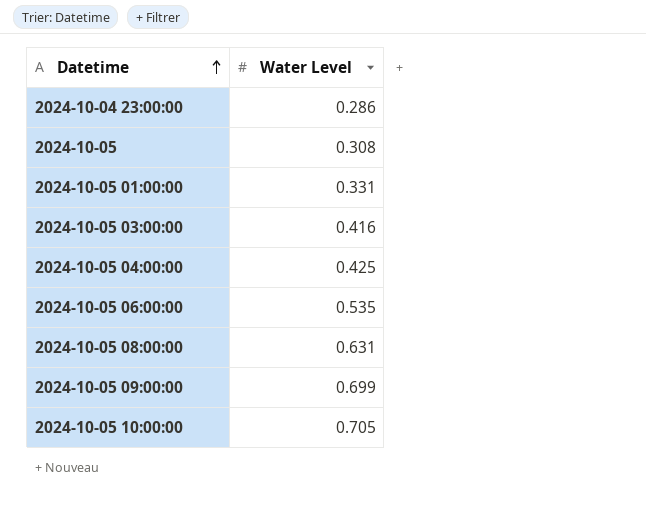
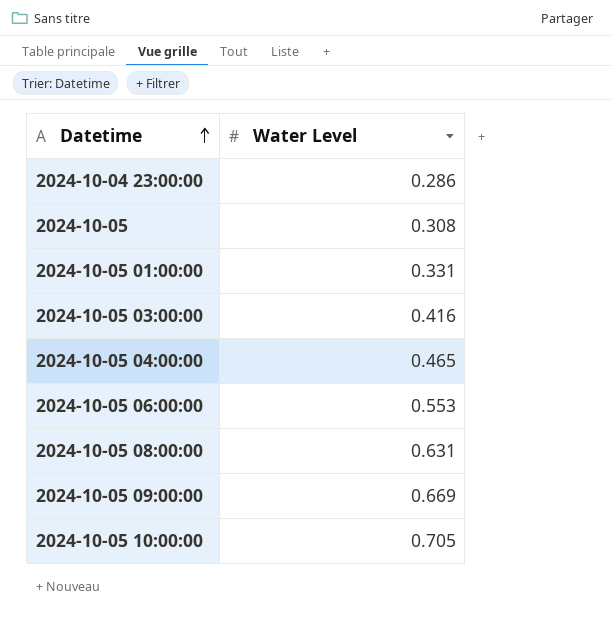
2024-10-05 04:00:00 | Water Level: 0.425 -> 0.465
2024-10-05 06:00:00 | Water Level: 0.535 -> 0.553
2024-10-05 09:00:00 | Water Level: 0.699 -> 0.669

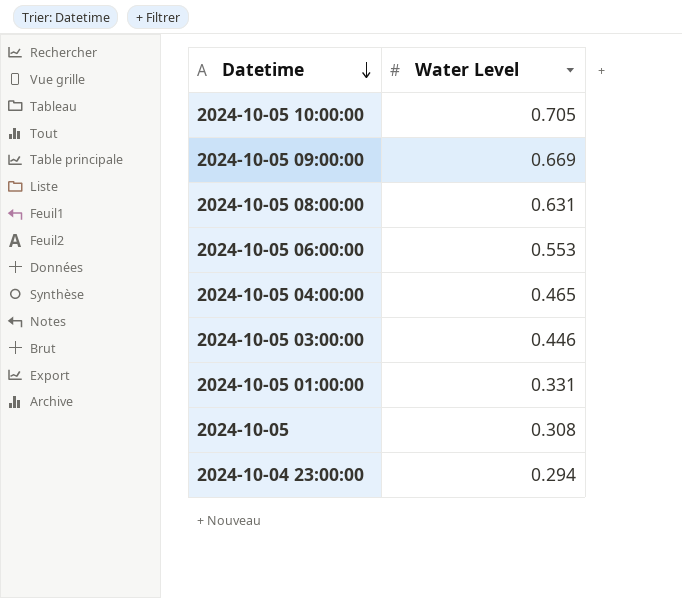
row order: Datetime ascending -> Datetime descending
2024-10-05 03:00:00 | Water Level: 0.416 -> 0.446
2024-10-04 23:00:00 | Water Level: 0.286 -> 0.294

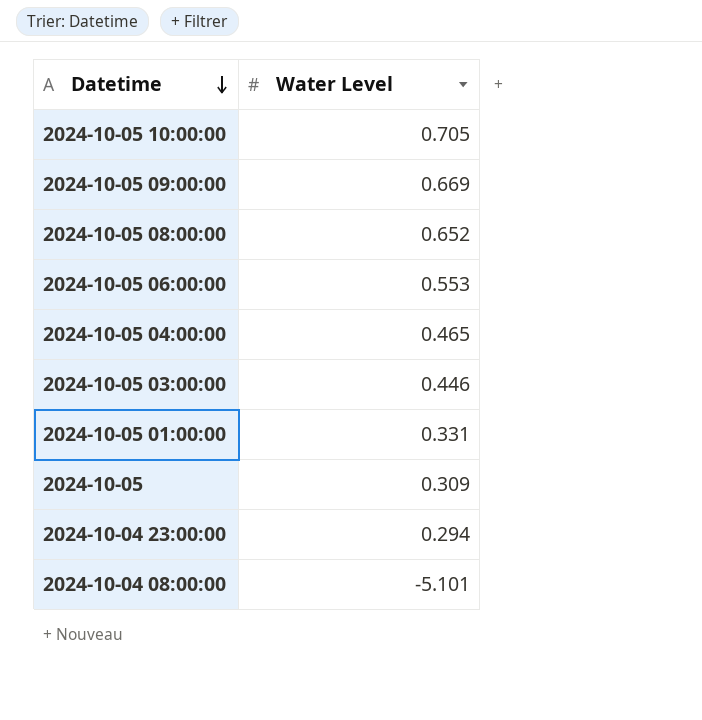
2024-10-05 08:00:00 | Water Level: 0.631 -> 0.652
2024-10-05 | Water Level: 0.308 -> 0.309
row 2024-10-04 08:00:00: none -> -5.101

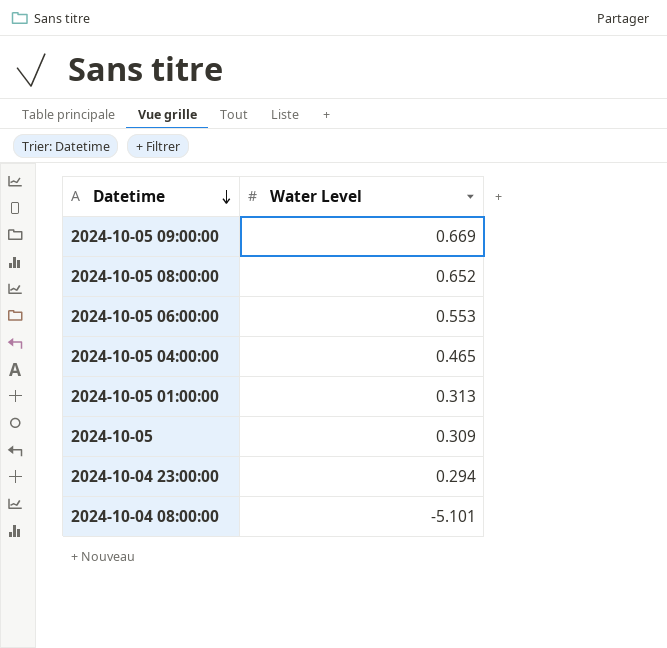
row 2024-10-05 10:00:00: 0.705 -> none
row 2024-10-05 03:00:00: 0.446 -> none
2024-10-05 01:00:00 | Water Level: 0.331 -> 0.313

